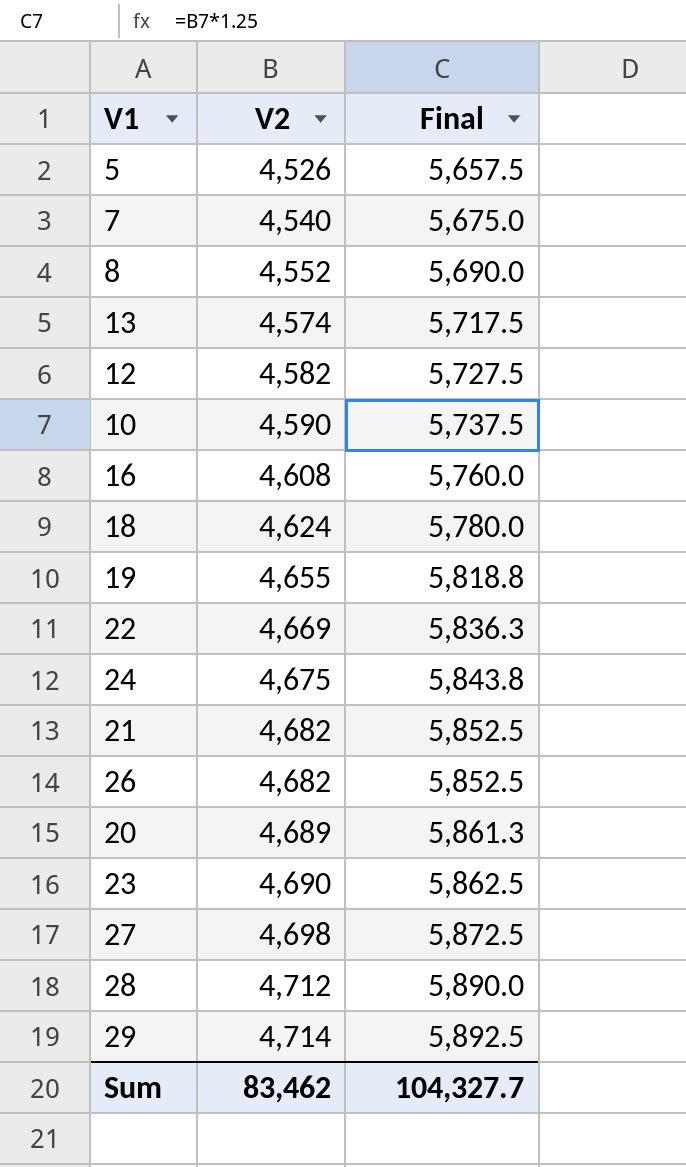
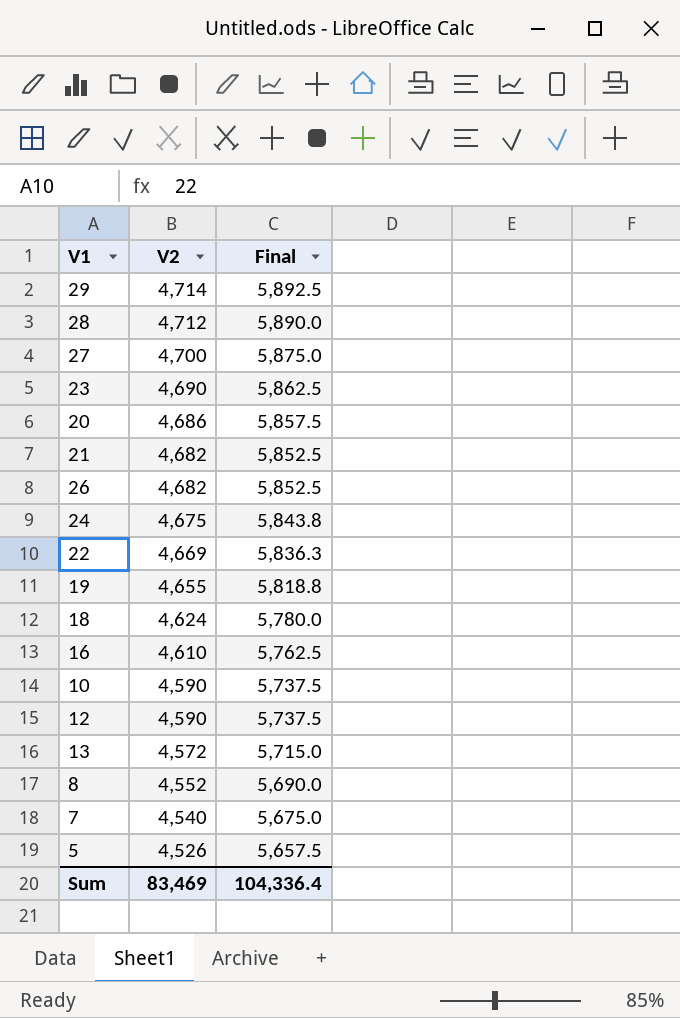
row order: V2 ascending -> V2 descending
27 | V2: 4,698 -> 4,700
27 | Final: 5,872.5 -> 5,875.0
20 | V2: 4,689 -> 4,686
20 | Final: 5,861.3 -> 5,857.5
16 | V2: 4,608 -> 4,610
16 | Final: 5,760.0 -> 5,762.5
12 | V2: 4,582 -> 4,590
12 | Final: 5,727.5 -> 5,737.5
13 | V2: 4,574 -> 4,572
13 | Final: 5,717.5 -> 5,715.0
Sum | V2: 83,462 -> 83,469
Sum | Final: 104,327.7 -> 104,336.4

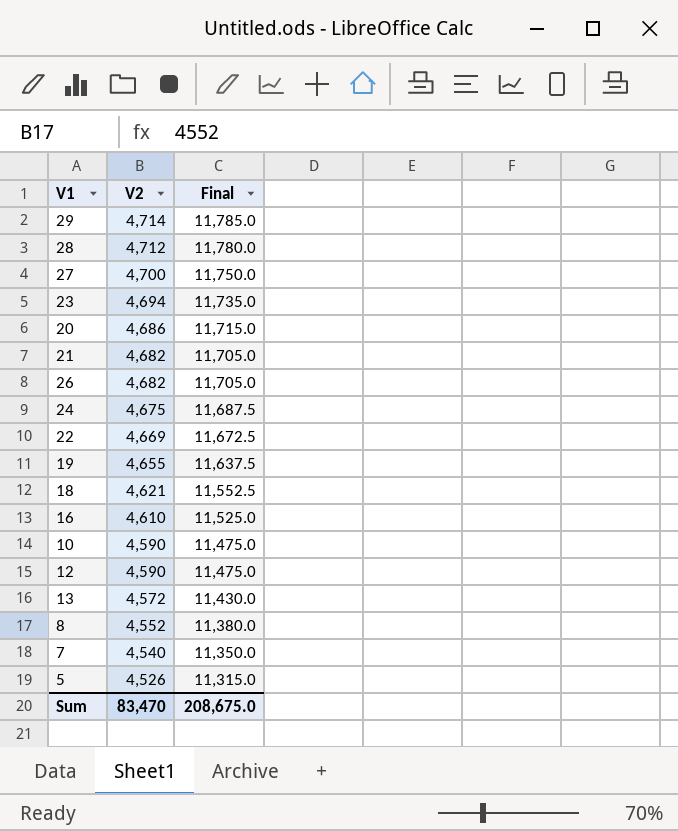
column Final | formula: [V2] * 1.25 -> [V2] * 2.5
23 | V2: 4,690 -> 4,694
18 | V2: 4,624 -> 4,621
Sum | V2: 83,469 -> 83,470
Sum | Final: 104,336.4 -> 208,675.0

